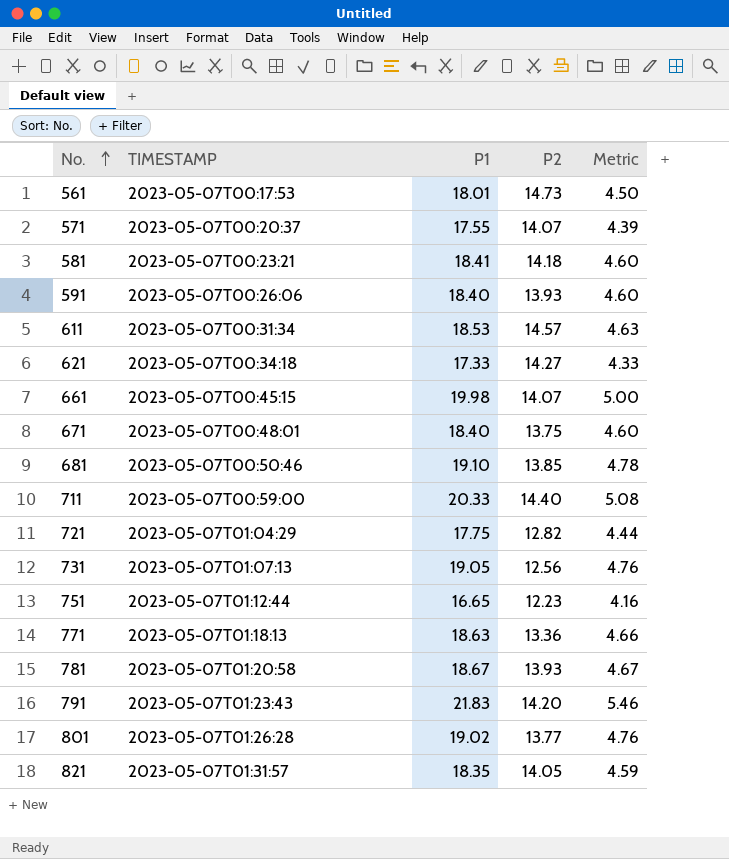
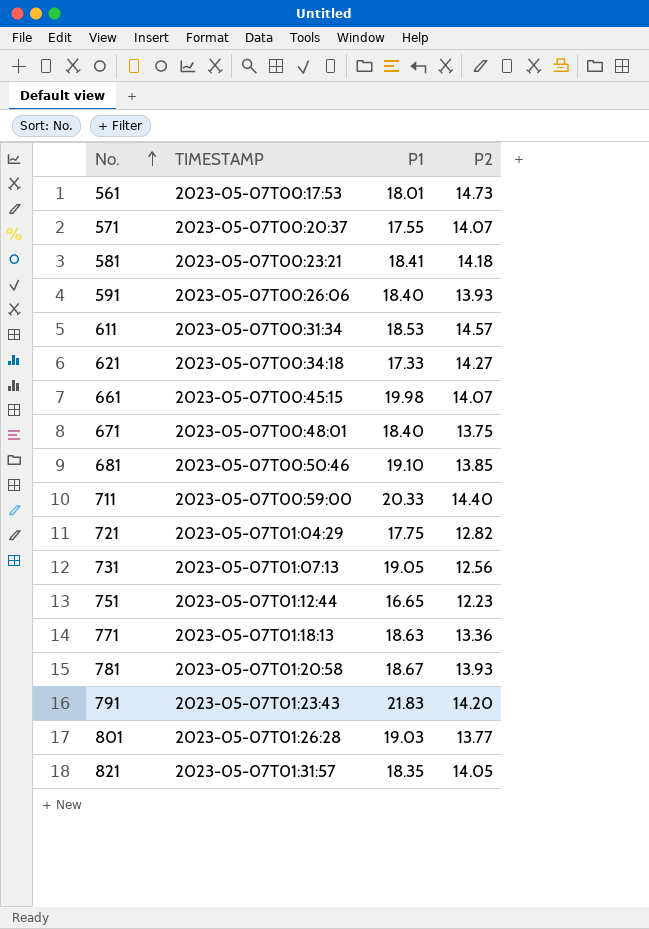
column Metric | formula: [P1] * 0.25 -> none
801 | P1: 19.02 -> 19.03

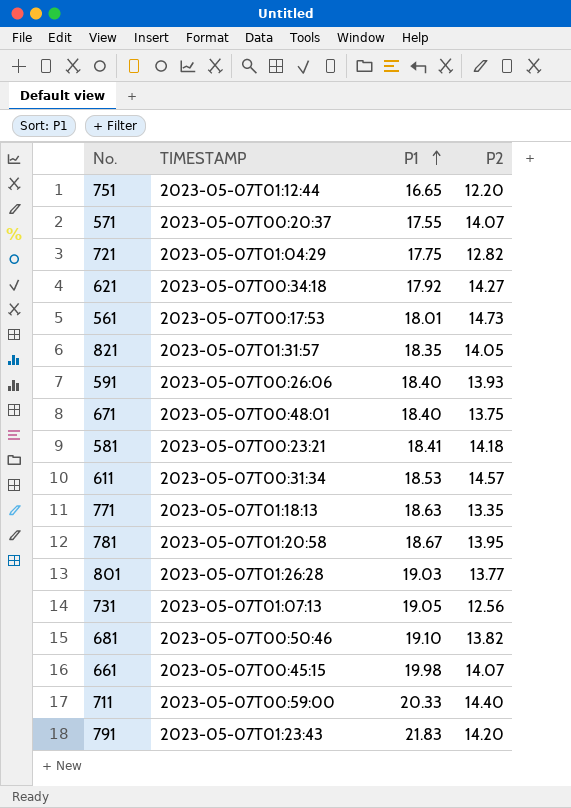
row order: No. ascending -> P1 ascending
751 | P2: 12.23 -> 12.20
621 | P1: 17.33 -> 17.92
771 | P2: 13.36 -> 13.35
781 | P2: 13.93 -> 13.95
681 | P2: 13.85 -> 13.82

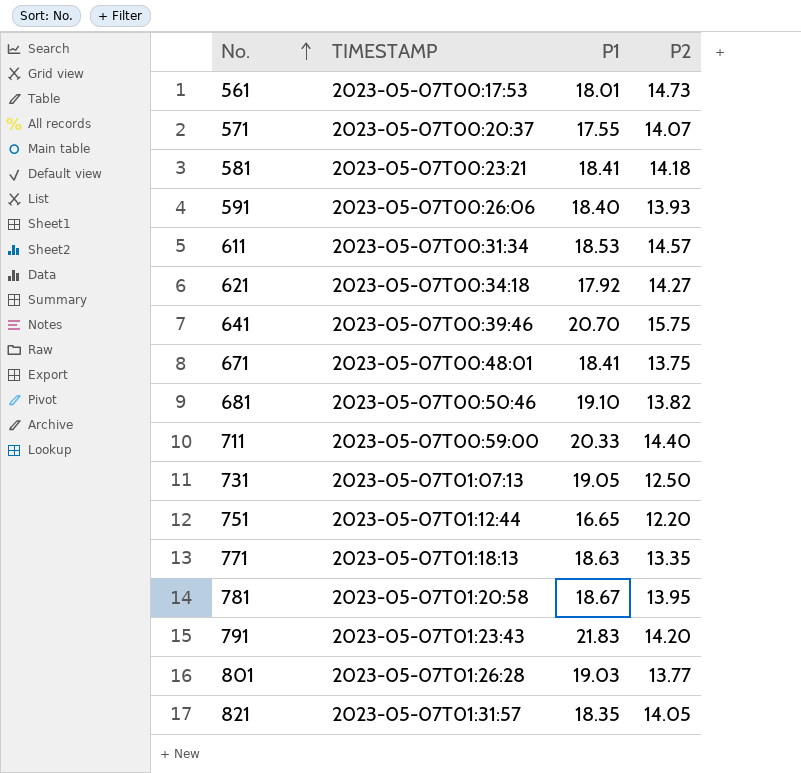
row order: P1 ascending -> No. ascending
row 721: 2023-05-07T01:04:29 | 17.75 | 12.82 -> none
row 661: 2023-05-07T00:45:15 | 19.98 | 14.07 -> none
row 641: none -> 2023-05-07T00:39:46 | 20.70 | 15.75
671 | P1: 18.40 -> 18.41
731 | P2: 12.56 -> 12.50

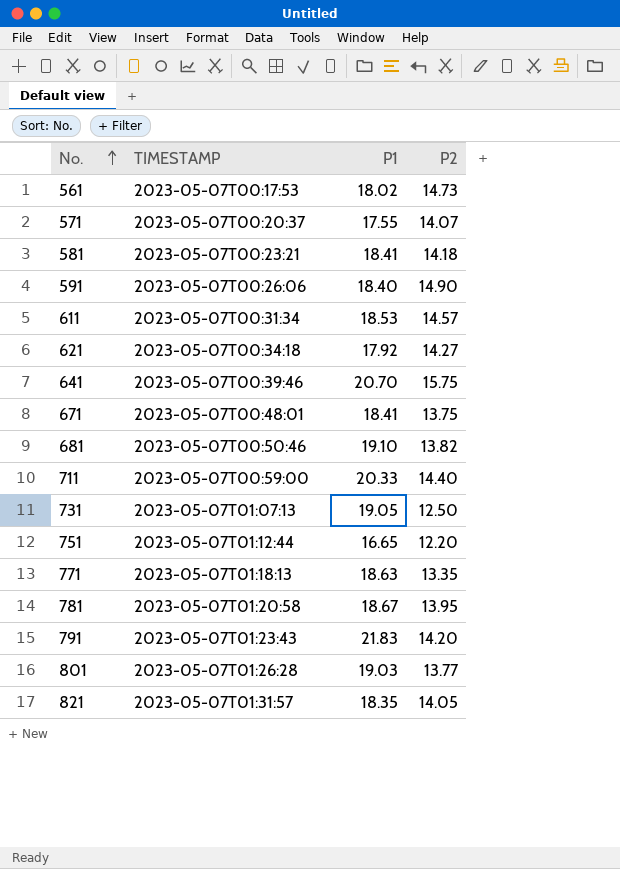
561 | P1: 18.01 -> 18.02
591 | P2: 13.93 -> 14.90

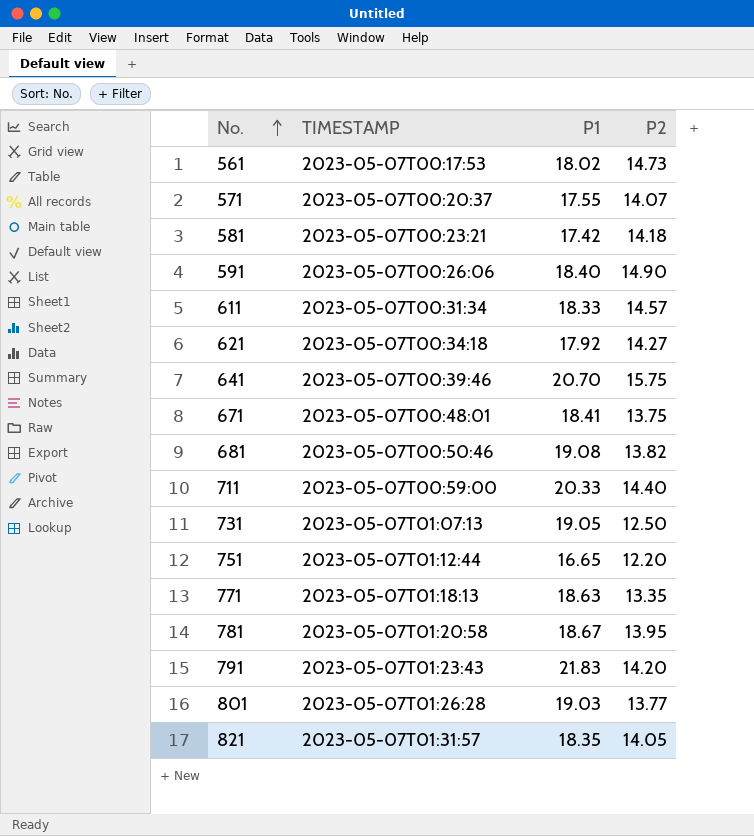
581 | P1: 18.41 -> 17.42
611 | P1: 18.53 -> 18.33
681 | P1: 19.10 -> 19.08

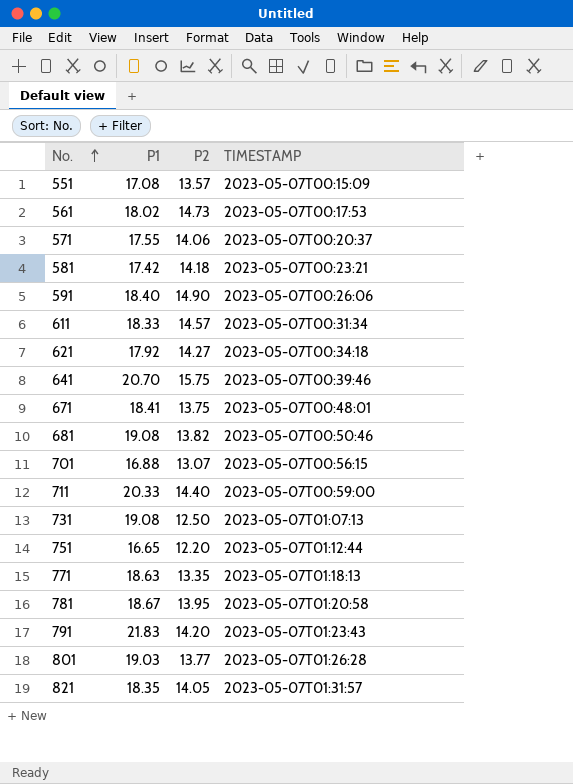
column TIMESTAMP | position: 2 -> 4
row 551: none -> 17.08 | 13.57 | 2023-05-07T00:15:09
571 | P2: 14.07 -> 14.06
row 701: none -> 16.88 | 13.07 | 2023-05-07T00:56:15
731 | P1: 19.05 -> 19.08

